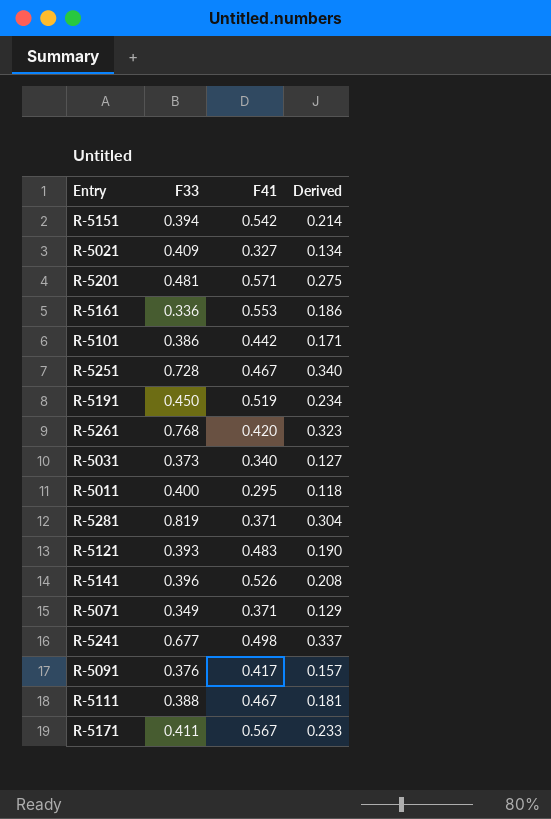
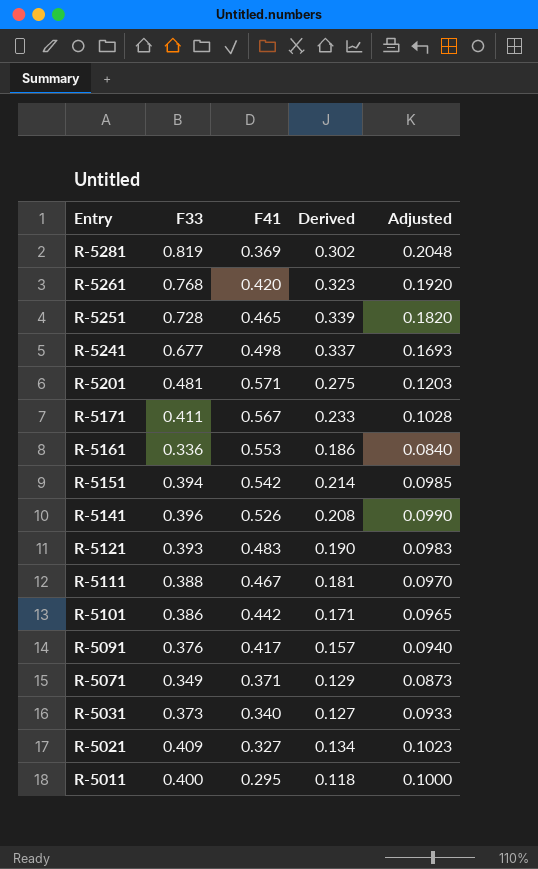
row order: none -> Entry descending
column Adjusted | formula: none -> [F33] * 0.25
row R-5191: 0.450 | 0.519 | 0.234 -> none
R-5281 | F41: 0.371 -> 0.369
R-5281 | Derived: 0.304 -> 0.302
R-5251 | F41: 0.467 -> 0.465
R-5251 | Derived: 0.340 -> 0.339

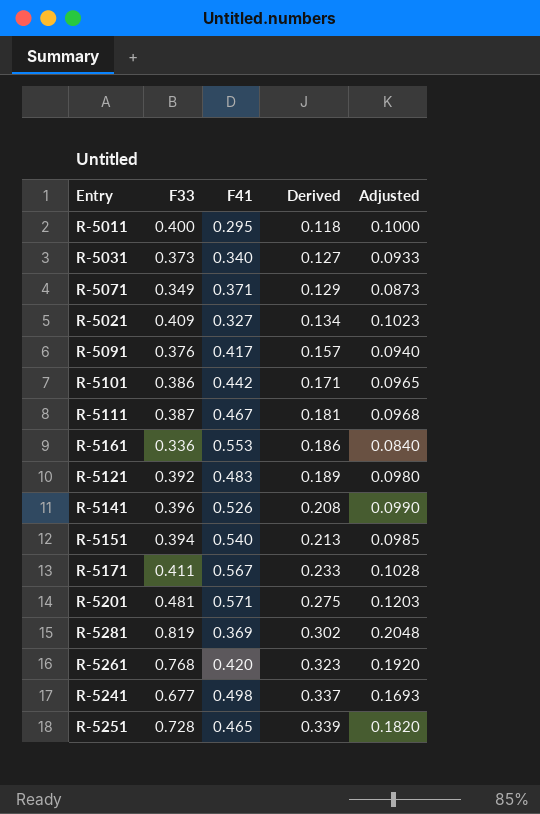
row order: Entry descending -> Derived ascending
R-5111 | F33: 0.388 -> 0.387
R-5111 | Adjusted: 0.0970 -> 0.0968
R-5121 | F33: 0.393 -> 0.392
R-5121 | Derived: 0.190 -> 0.189
R-5121 | Adjusted: 0.0983 -> 0.0980
R-5151 | F41: 0.542 -> 0.540
R-5151 | Derived: 0.214 -> 0.213

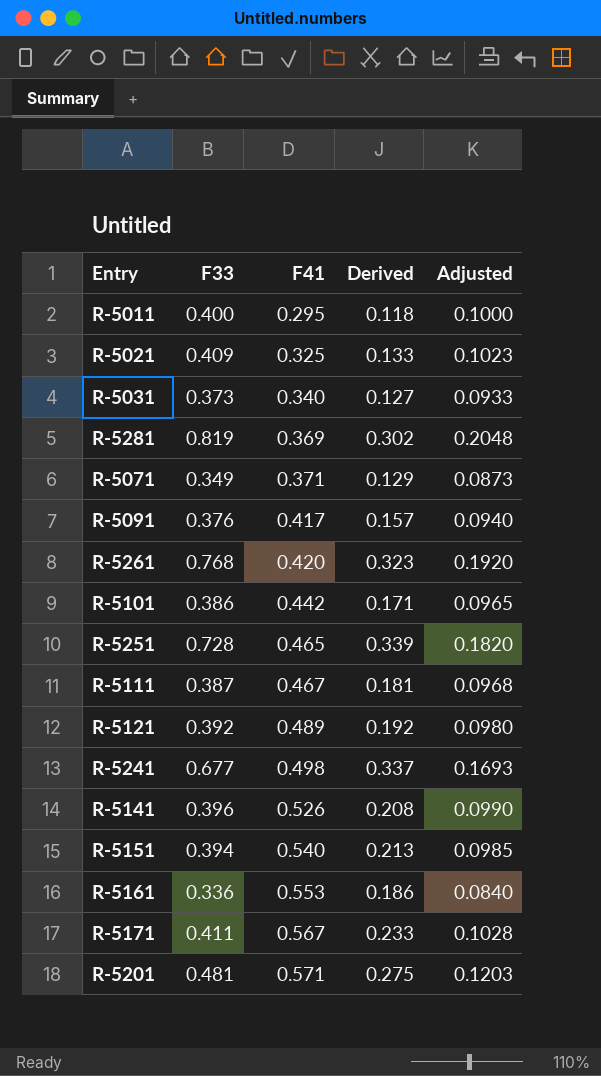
row order: Derived ascending -> F41 ascending
R-5021 | F41: 0.327 -> 0.325
R-5021 | Derived: 0.134 -> 0.133
R-5121 | F41: 0.483 -> 0.489
R-5121 | Derived: 0.189 -> 0.192

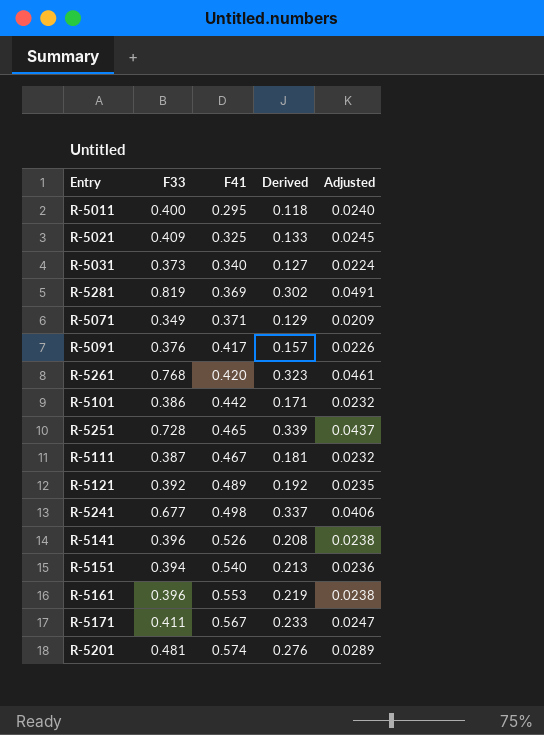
column Adjusted | formula: [F33] * 0.25 -> [F33] * 0.06
R-5161 | F33: 0.336 -> 0.396
R-5161 | Derived: 0.186 -> 0.219
R-5201 | F41: 0.571 -> 0.574
R-5201 | Derived: 0.275 -> 0.276

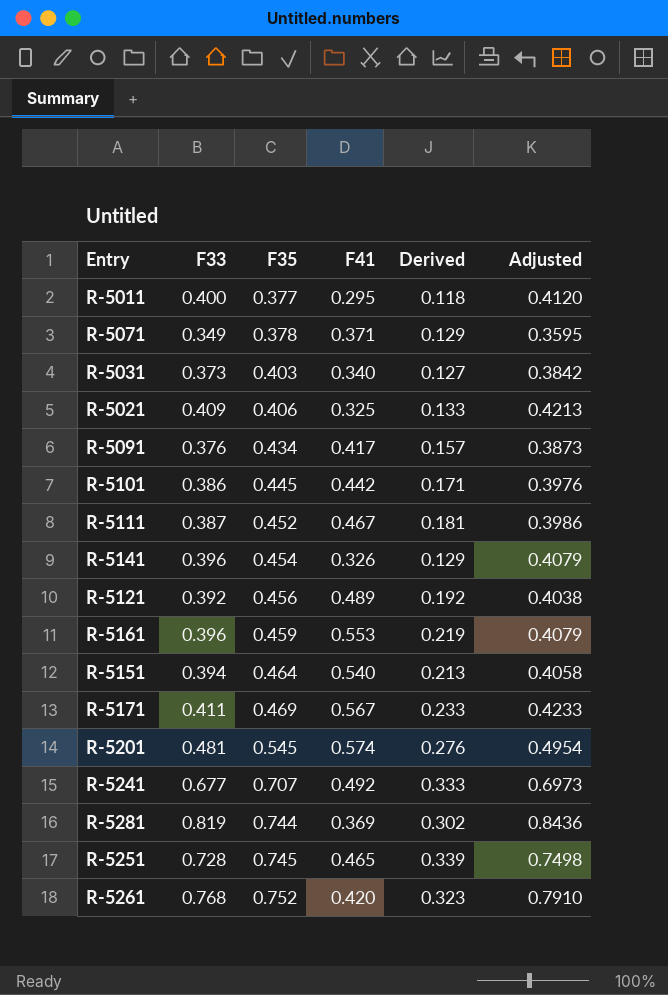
row order: F41 ascending -> F35 ascending
column F35 | position: none -> 3
column Adjusted | formula: [F33] * 0.06 -> [F33] * 1.03
R-5141 | F41: 0.526 -> 0.326
R-5141 | Derived: 0.208 -> 0.129
R-5241 | F41: 0.498 -> 0.492
R-5241 | Derived: 0.337 -> 0.333

